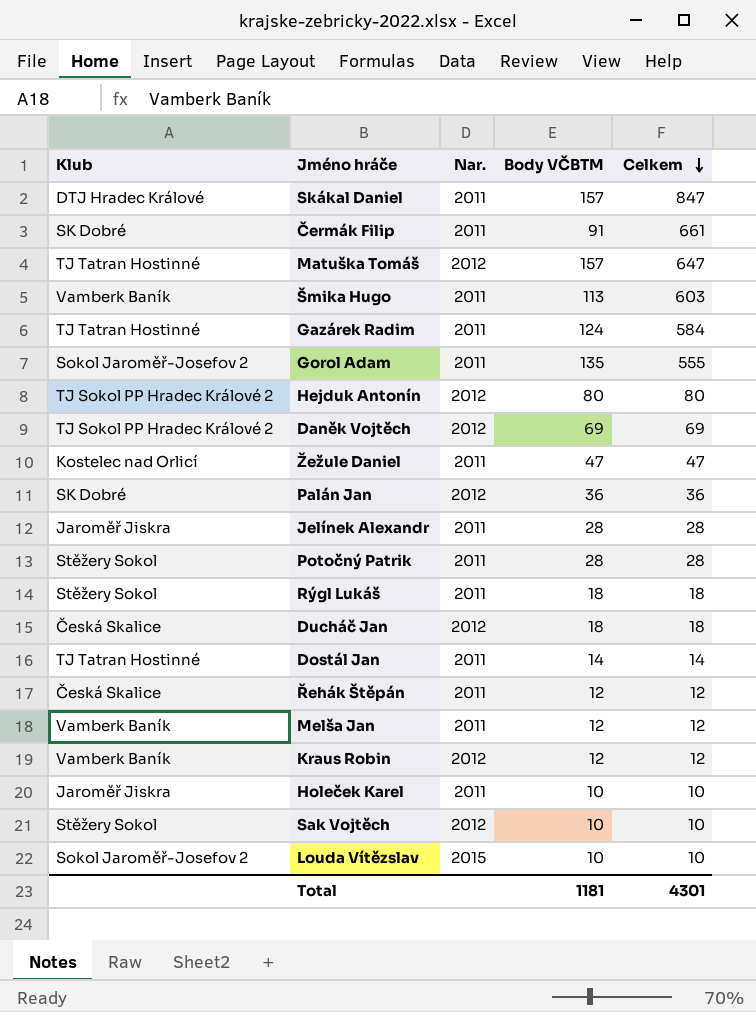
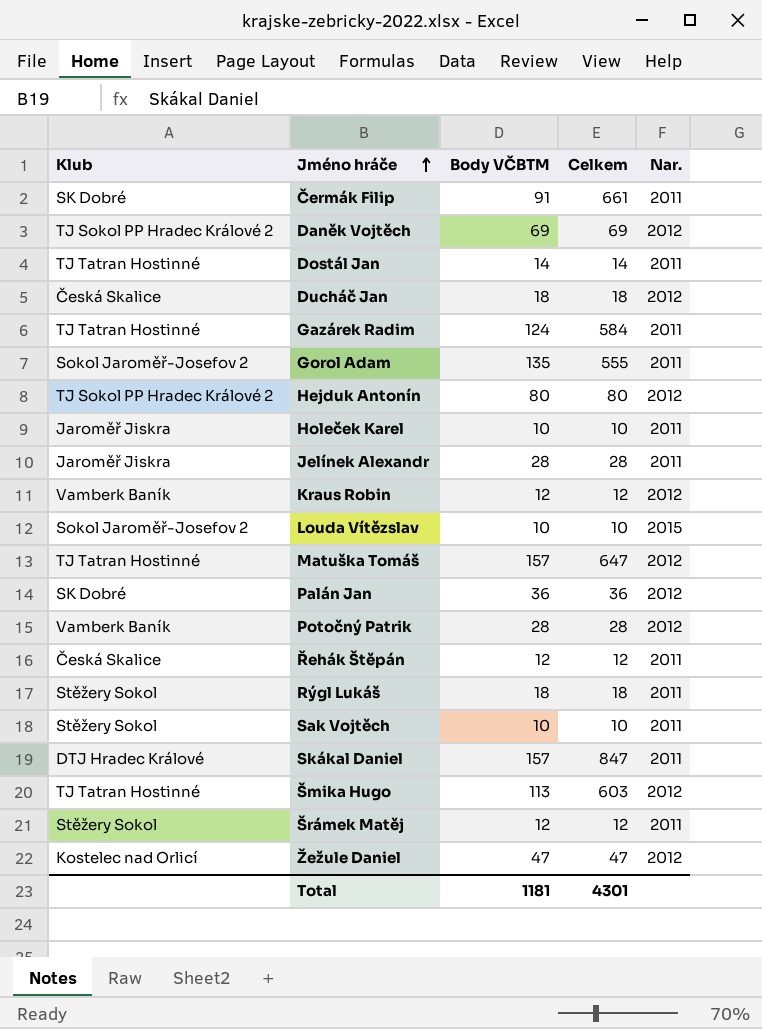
row order: Celkem descending -> Jméno hráče ascending
column Nar. | position: 3 -> 5
row Melša Jan: Vamberk Baník | 2011 | 12 | 12 -> none
Potočný Patrik | Klub: Stěžery Sokol -> Vamberk Baník
Potočný Patrik | Nar.: 2011 -> 2012
Sak Vojtěch | Nar.: 2012 -> 2011
Šmika Hugo | Klub: Vamberk Baník -> TJ Tatran Hostinné
Šmika Hugo | Nar.: 2011 -> 2012
row Šrámek Matěj: none -> Stěžery Sokol | 12 | 12 | 2011
Žežule Daniel | Nar.: 2011 -> 2012

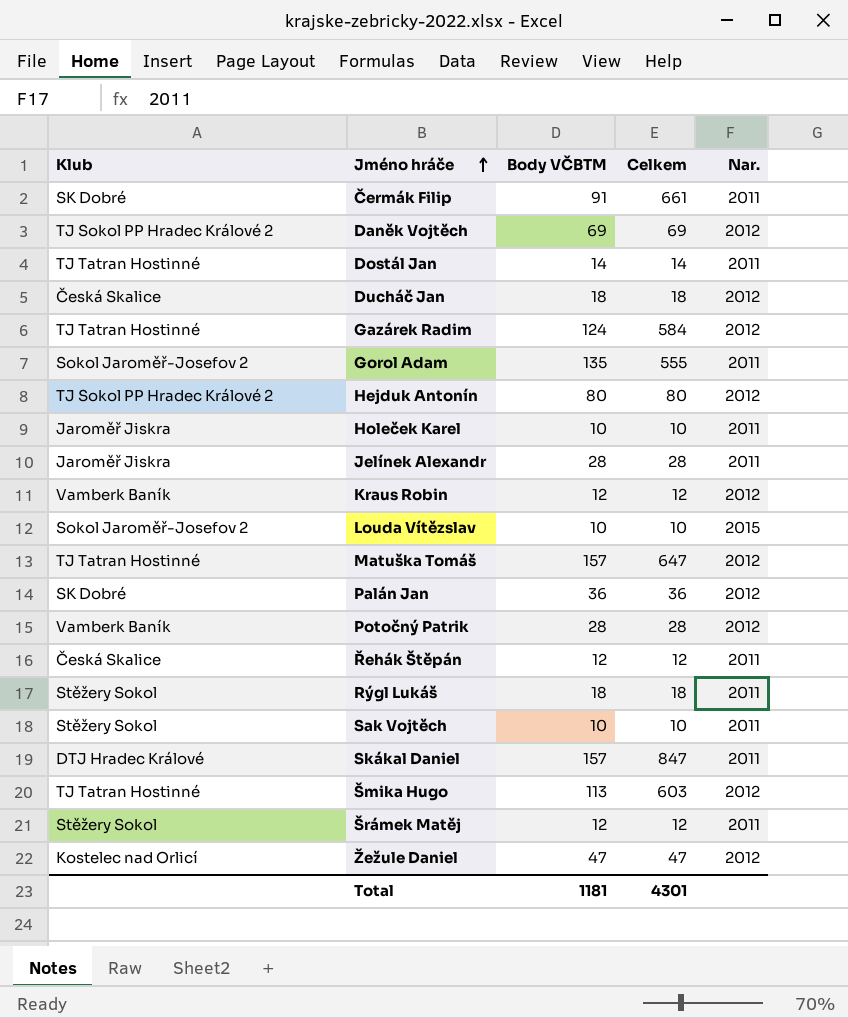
Gazárek Radim | Nar.: 2011 -> 2012

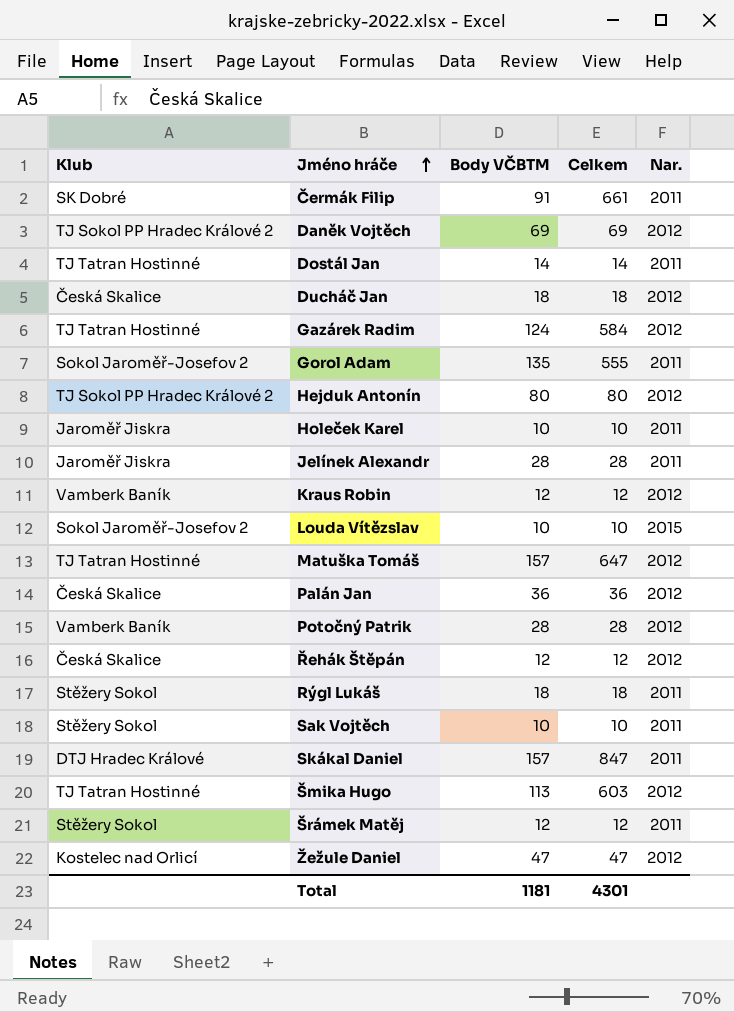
Palán Jan | Klub: SK Dobré -> Česká Skalice
Řehák Štěpán | Nar.: 2011 -> 2012

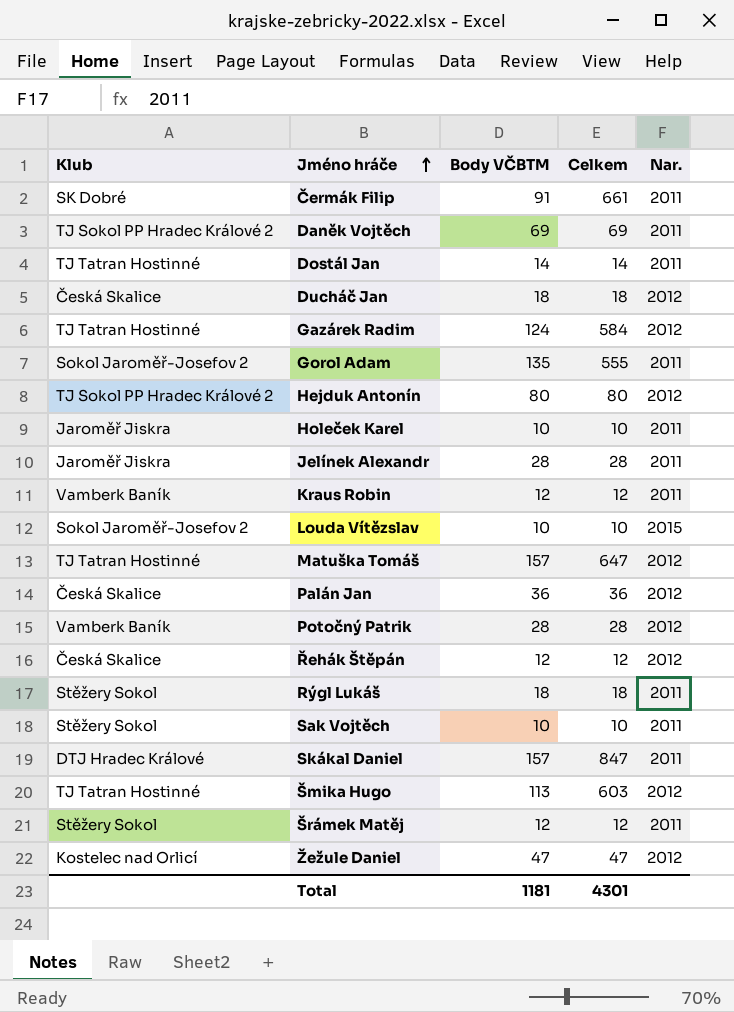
Daněk Vojtěch | Nar.: 2012 -> 2011
Kraus Robin | Nar.: 2012 -> 2011

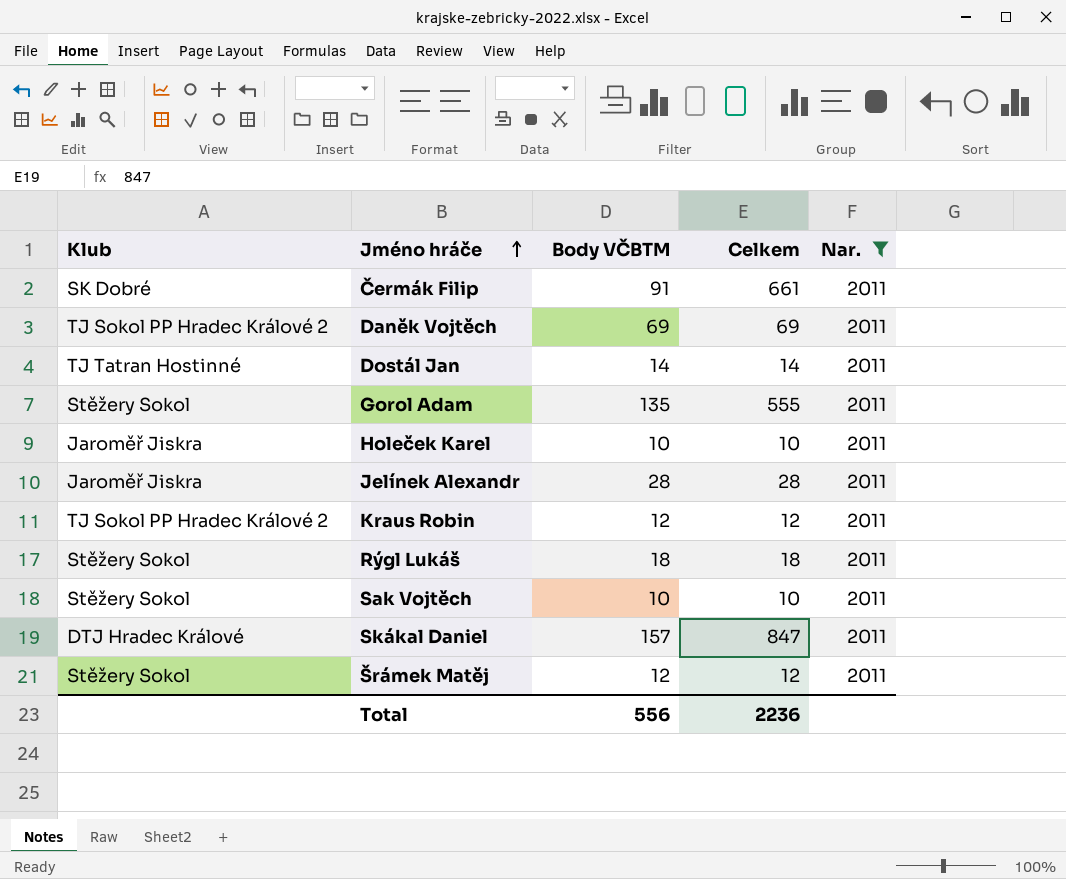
filter: none -> Nar. = 2011
Gorol Adam | Klub: Sokol Jaroměř-Josefov 2 -> Stěžery Sokol
Kraus Robin | Klub: Vamberk Baník -> TJ Sokol PP Hradec Králové 2
Total | Body VČBTM: 1181 -> 556
Total | Celkem: 4301 -> 2236

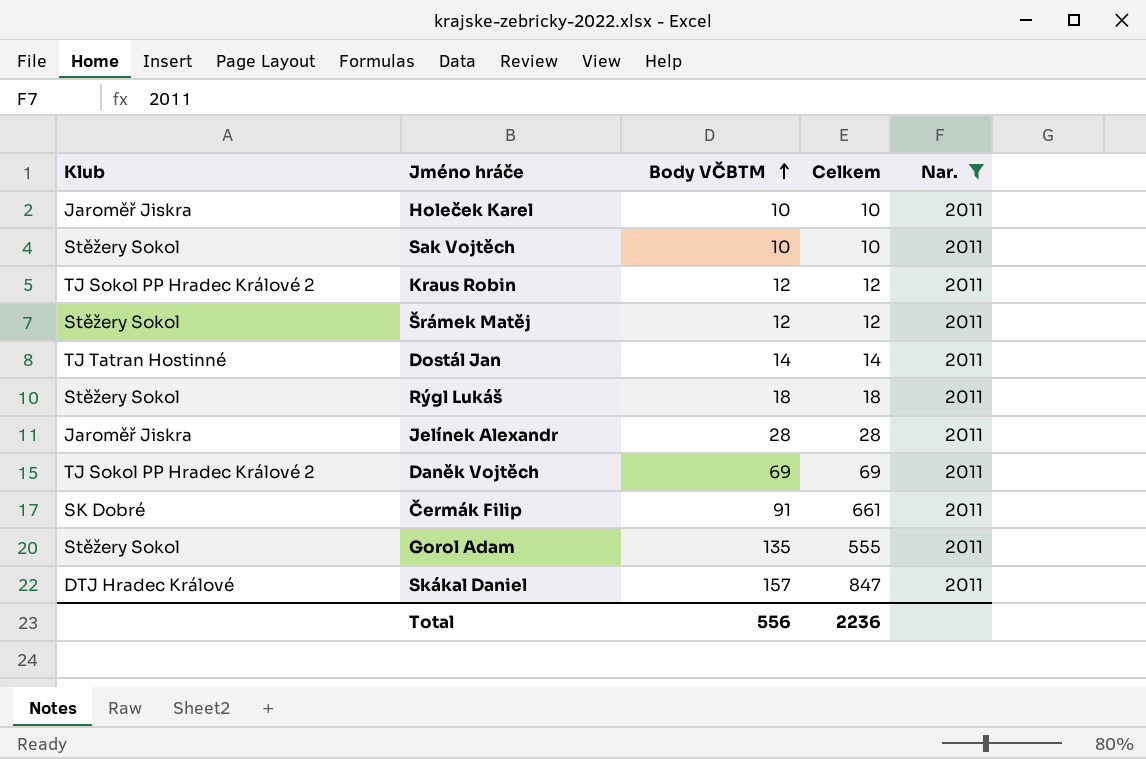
row order: Jméno hráče ascending -> Body VČBTM ascending

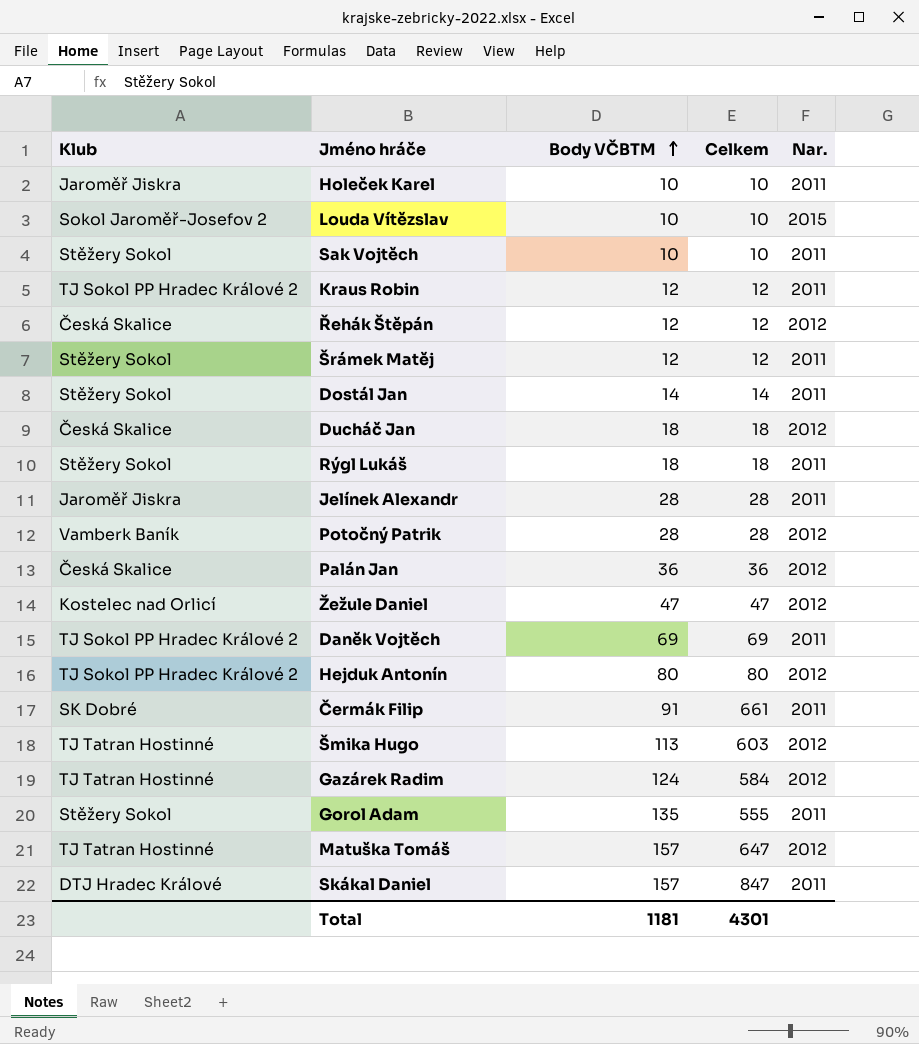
filter: Nar. = 2011 -> none
Dostál Jan | Klub: TJ Tatran Hostinné -> Stěžery Sokol
Total | Body VČBTM: 556 -> 1181
Total | Celkem: 2236 -> 4301

